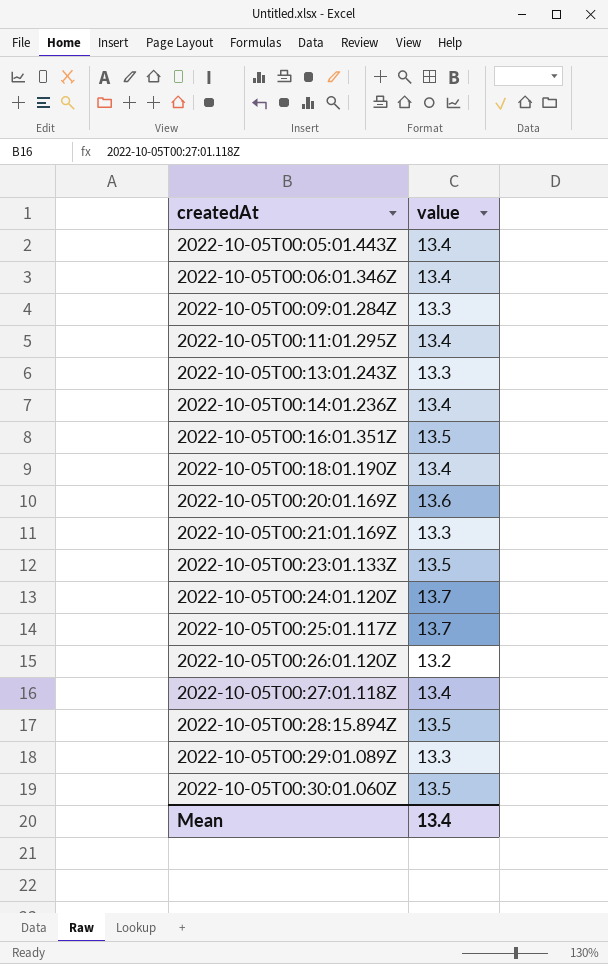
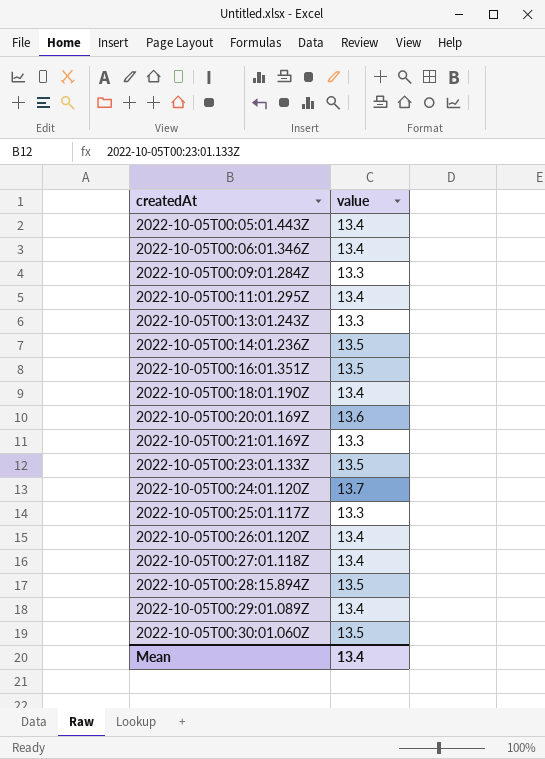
2022-10-05T00:14:01.236Z | value: 13.4 -> 13.5
2022-10-05T00:25:01.117Z | value: 13.7 -> 13.3
2022-10-05T00:26:01.120Z | value: 13.2 -> 13.4
2022-10-05T00:29:01.089Z | value: 13.3 -> 13.4

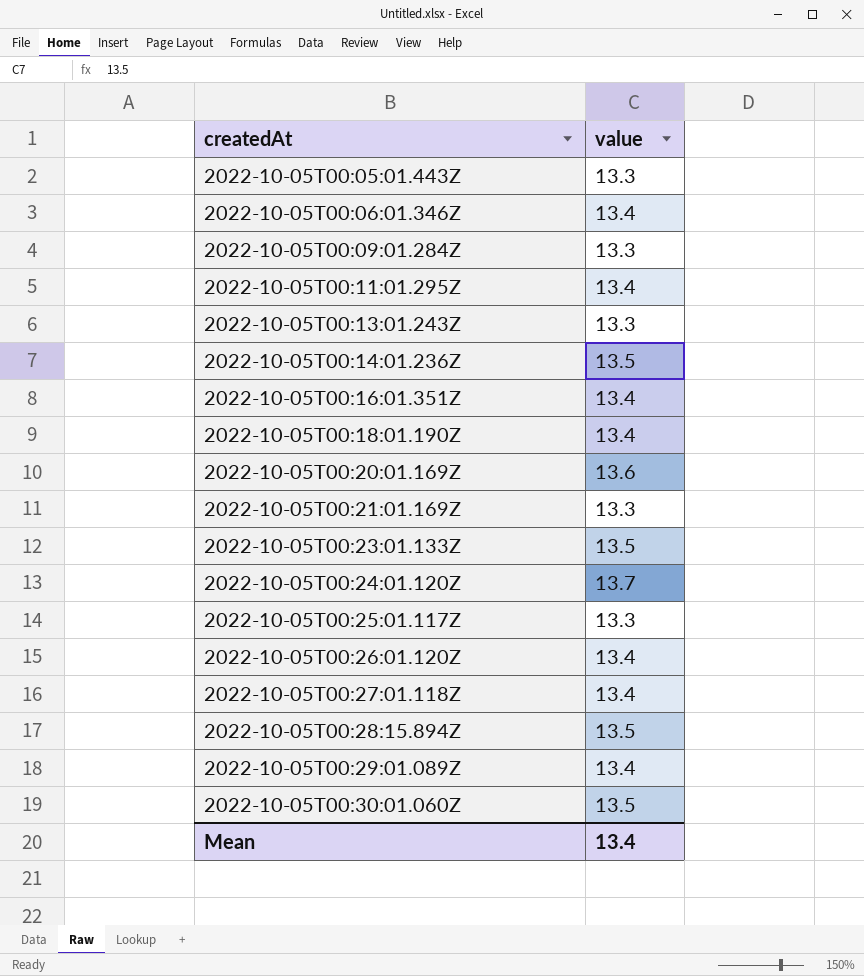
2022-10-05T00:05:01.443Z | value: 13.4 -> 13.3
2022-10-05T00:16:01.351Z | value: 13.5 -> 13.4

